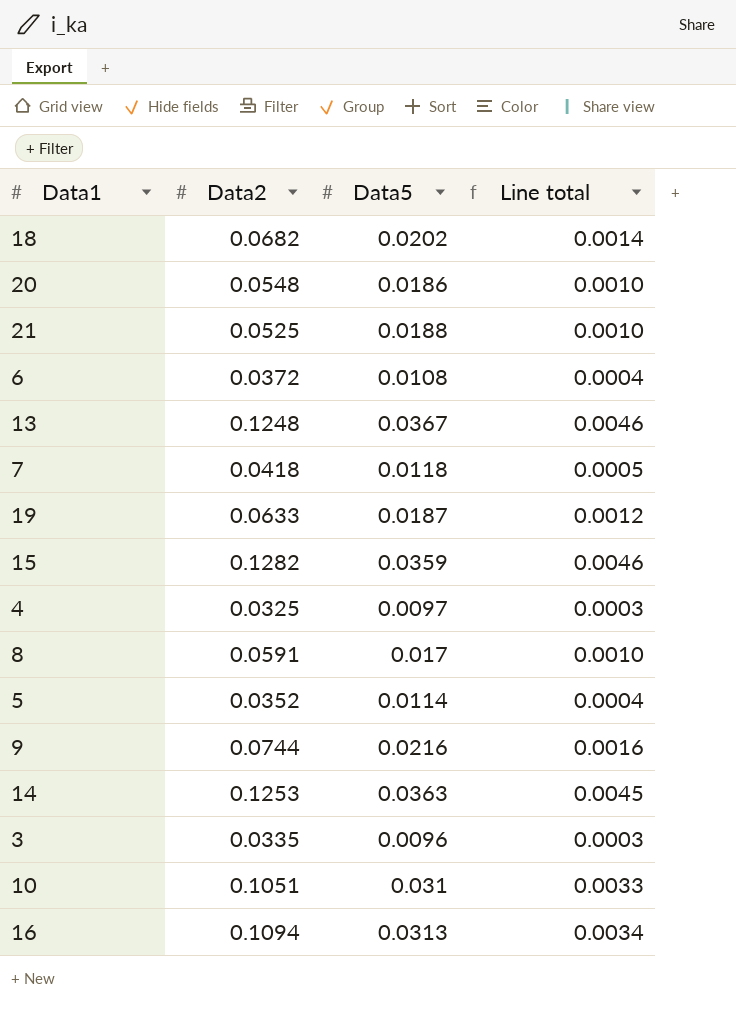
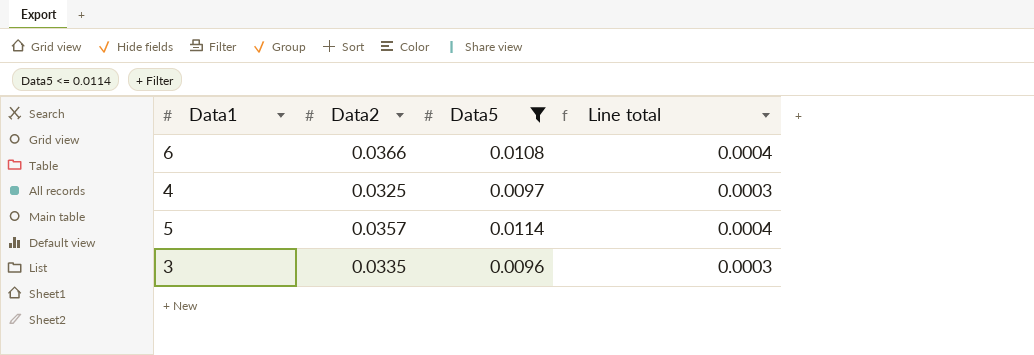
filter: none -> Data5 <= 0.0114
6 | Data2: 0.0372 -> 0.0366
5 | Data2: 0.0352 -> 0.0357

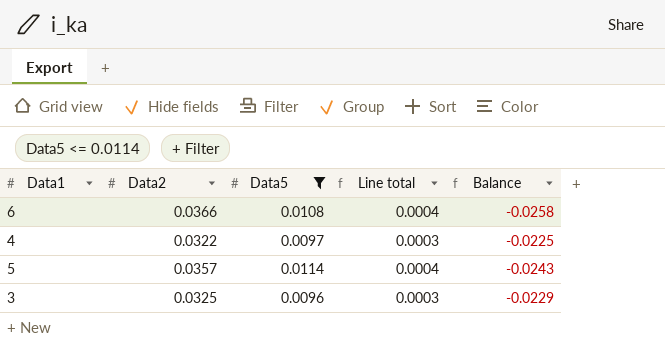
column Balance | formula: none -> [Data5] - [Data2]
4 | Data2: 0.0325 -> 0.0322
3 | Data2: 0.0335 -> 0.0325

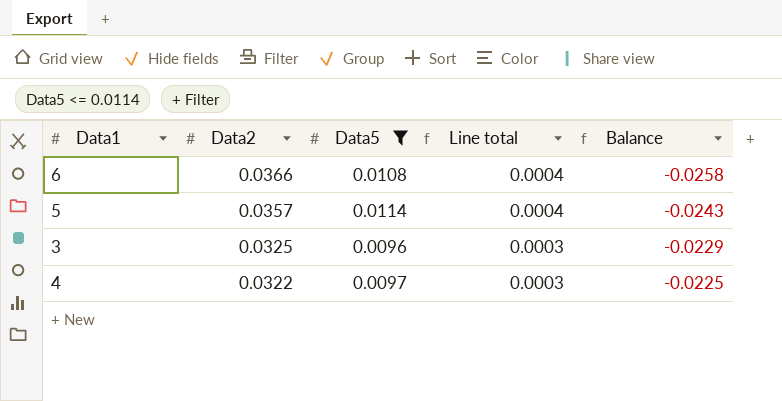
row order: none -> Data2 descending

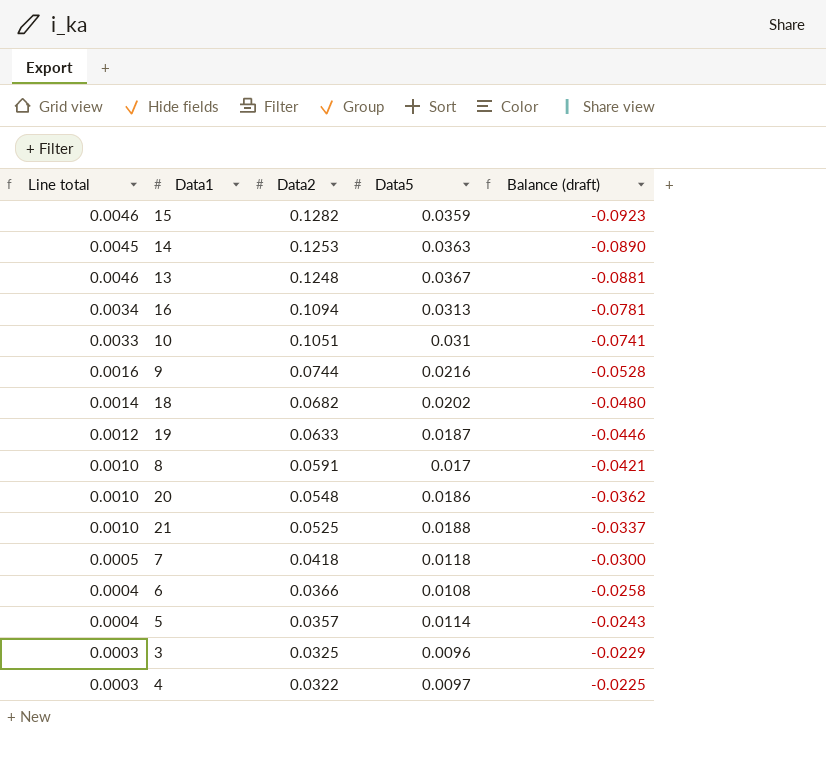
filter: Data5 <= 0.0114 -> none
column Line total | position: 4 -> 1
column name: Balance -> Balance (draft)

